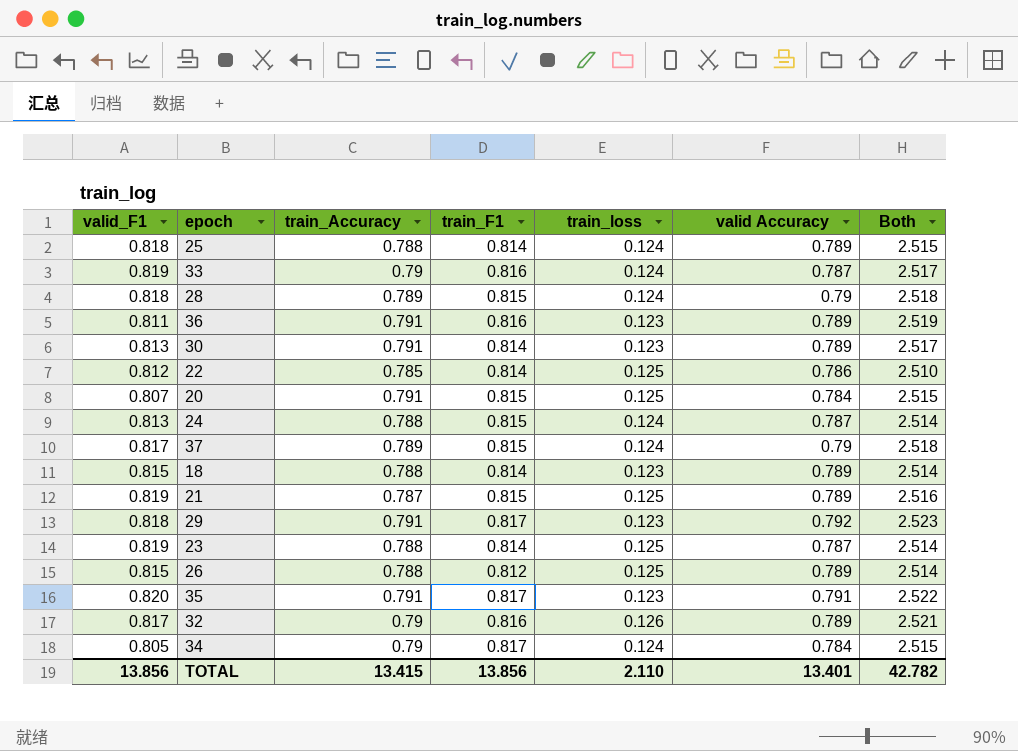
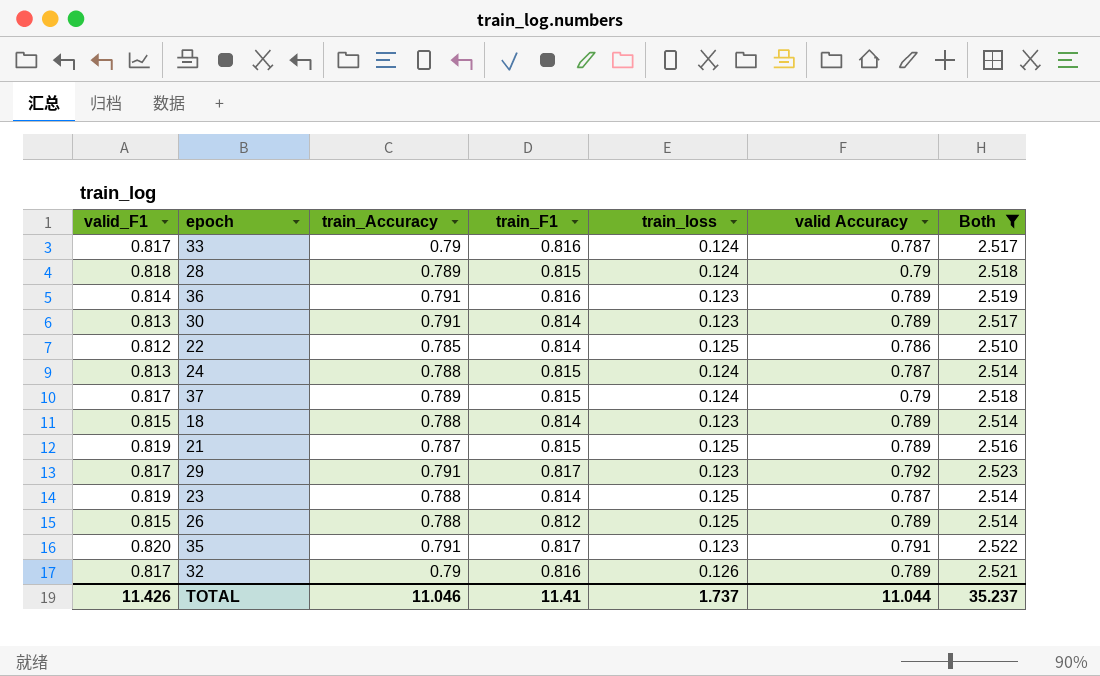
filter: none -> Both != 2.515
33 | valid_F1: 0.819 -> 0.817
36 | valid_F1: 0.811 -> 0.814
29 | valid_F1: 0.818 -> 0.817
TOTAL | valid_F1: 13.856 -> 11.426
TOTAL | train_Accuracy: 13.415 -> 11.046
TOTAL | train_F1: 13.856 -> 11.41
TOTAL | train_loss: 2.110 -> 1.737
TOTAL | valid Accuracy: 13.401 -> 11.044
TOTAL | Both: 42.782 -> 35.237

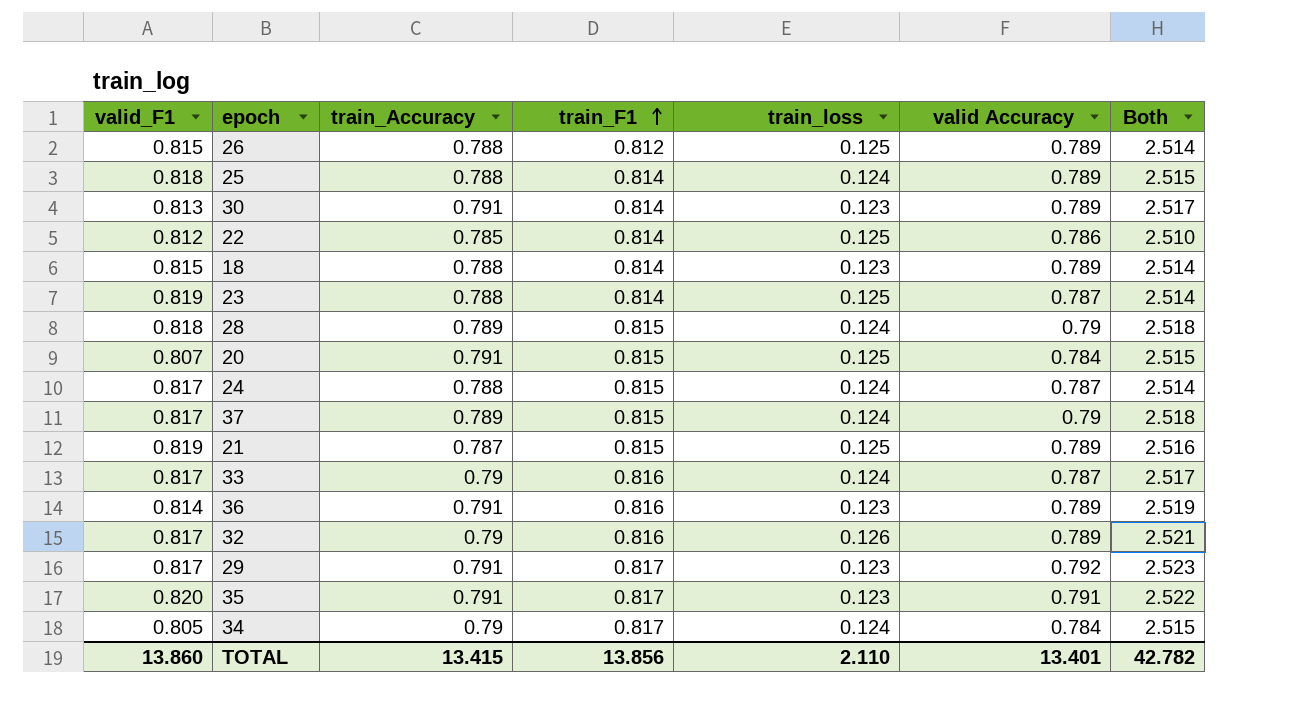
filter: Both != 2.515 -> none
row order: none -> train_F1 ascending
24 | valid_F1: 0.813 -> 0.817
TOTAL | valid_F1: 11.426 -> 13.860
TOTAL | train_Accuracy: 11.046 -> 13.415
TOTAL | train_F1: 11.41 -> 13.856
TOTAL | train_loss: 1.737 -> 2.110
TOTAL | valid Accuracy: 11.044 -> 13.401
TOTAL | Both: 35.237 -> 42.782

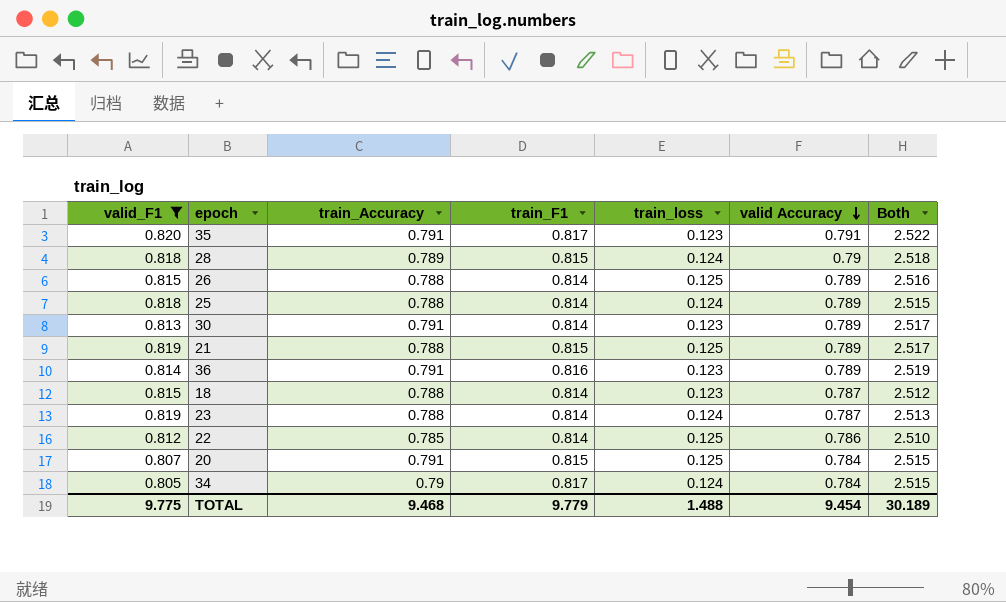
filter: none -> valid_F1 != 0.817
row order: train_F1 ascending -> valid Accuracy descending
26 | train_F1: 0.812 -> 0.814
26 | Both: 2.514 -> 2.516
21 | train_Accuracy: 0.787 -> 0.788
21 | Both: 2.516 -> 2.517
18 | valid Accuracy: 0.789 -> 0.787
18 | Both: 2.514 -> 2.512
23 | train_loss: 0.125 -> 0.124
23 | Both: 2.514 -> 2.513
TOTAL | valid_F1: 13.860 -> 9.775
TOTAL | train_Accuracy: 13.415 -> 9.468
TOTAL | train_F1: 13.856 -> 9.779
TOTAL | train_loss: 2.110 -> 1.488
TOTAL | valid Accuracy: 13.401 -> 9.454
TOTAL | Both: 42.782 -> 30.189

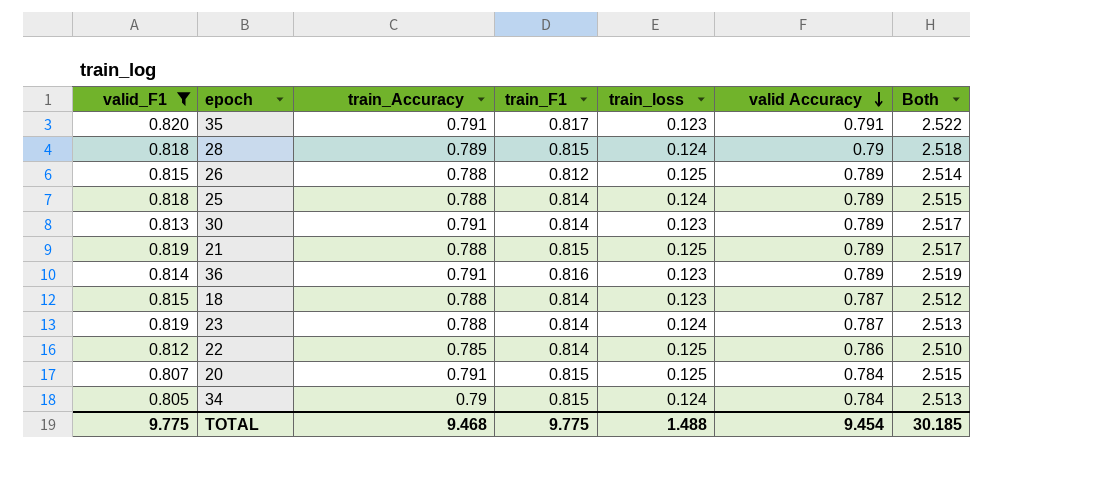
26 | train_F1: 0.814 -> 0.812
26 | Both: 2.516 -> 2.514
34 | train_F1: 0.817 -> 0.815
34 | Both: 2.515 -> 2.513
TOTAL | train_F1: 9.779 -> 9.775
TOTAL | Both: 30.189 -> 30.185

